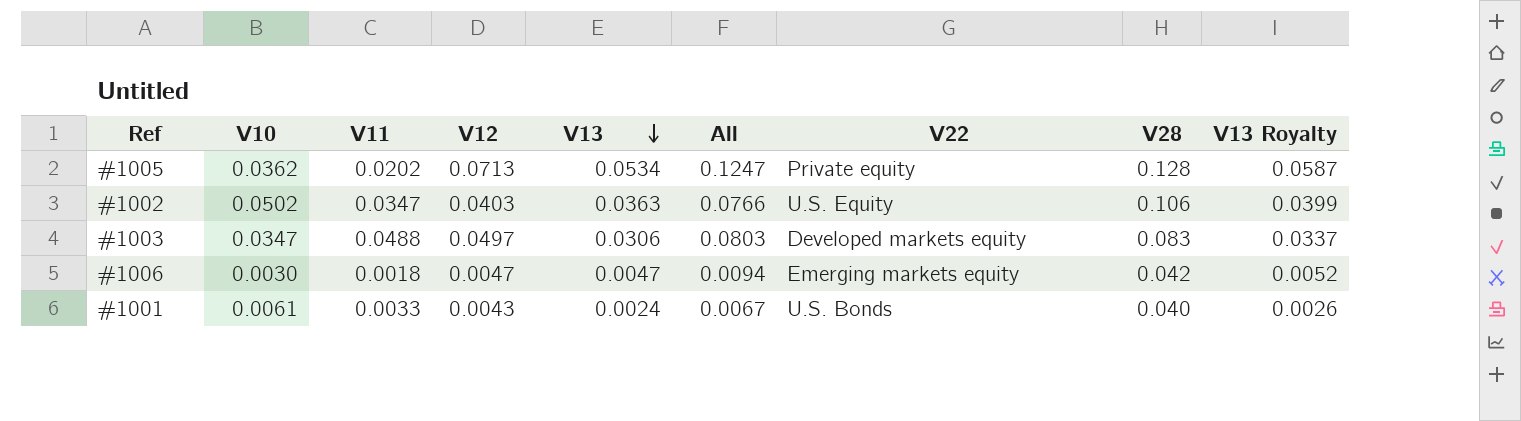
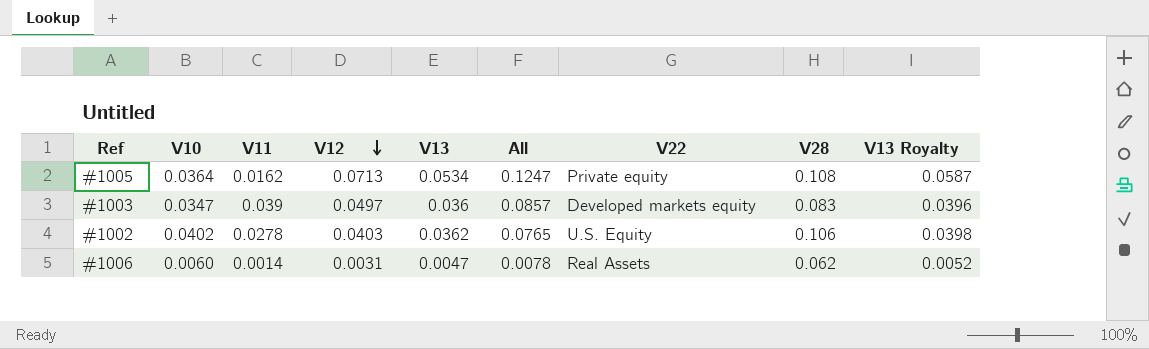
row order: V13 descending -> V12 descending
row #1001: 0.0061 | 0.0033 | 0.0043 | 0.0024 | 0.0067 | U.S. Bonds | 0.040 | 0.0026 -> none
#1005 | V10: 0.0362 -> 0.0364
#1005 | V11: 0.0202 -> 0.0162
#1005 | V28: 0.128 -> 0.108
#1003 | V11: 0.0488 -> 0.039
#1003 | V13: 0.0306 -> 0.036
#1003 | All: 0.0803 -> 0.0857
#1003 | V13 Royalty: 0.0337 -> 0.0396
#1002 | V10: 0.0502 -> 0.0402
#1002 | V11: 0.0347 -> 0.0278
#1002 | V13: 0.0363 -> 0.0362
#1002 | All: 0.0766 -> 0.0765
#1002 | V13 Royalty: 0.0399 -> 0.0398
#1006 | V10: 0.0030 -> 0.0060
#1006 | V11: 0.0018 -> 0.0014
#1006 | V12: 0.0047 -> 0.0031
#1006 | All: 0.0094 -> 0.0078
#1006 | V22: Emerging markets equity -> Real Assets
#1006 | V28: 0.042 -> 0.062

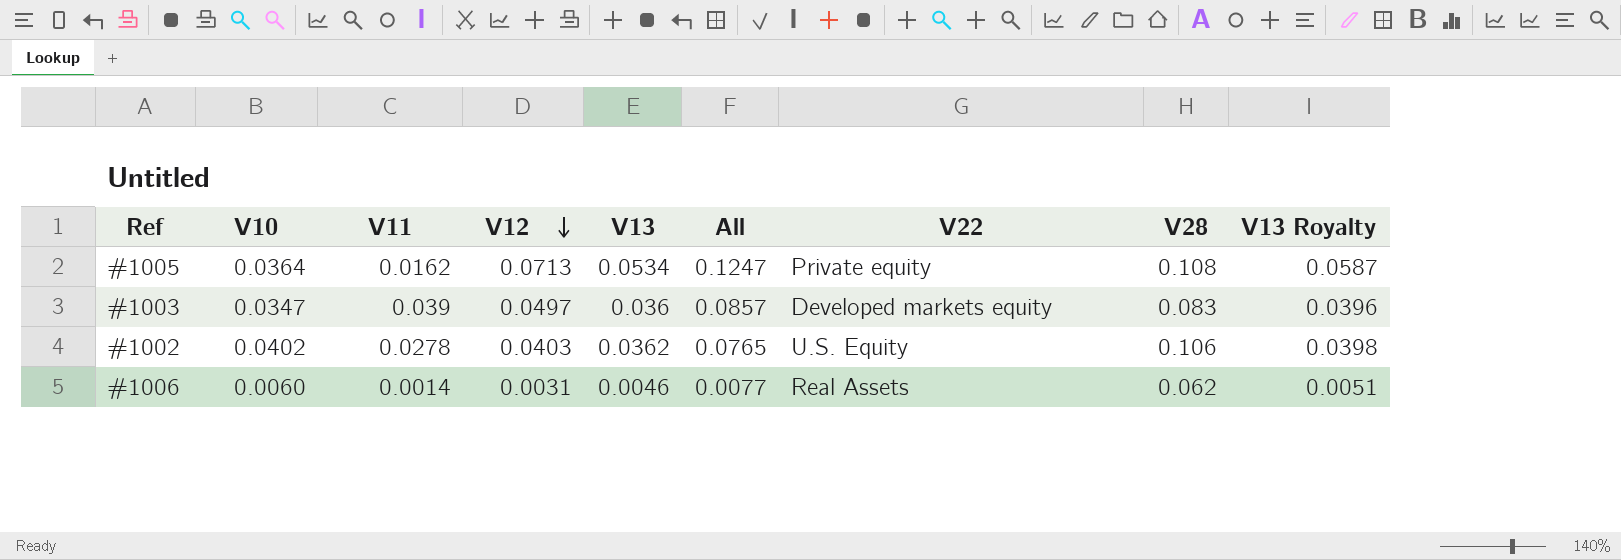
#1006 | V13: 0.0047 -> 0.0046
#1006 | All: 0.0078 -> 0.0077
#1006 | V13 Royalty: 0.0052 -> 0.0051

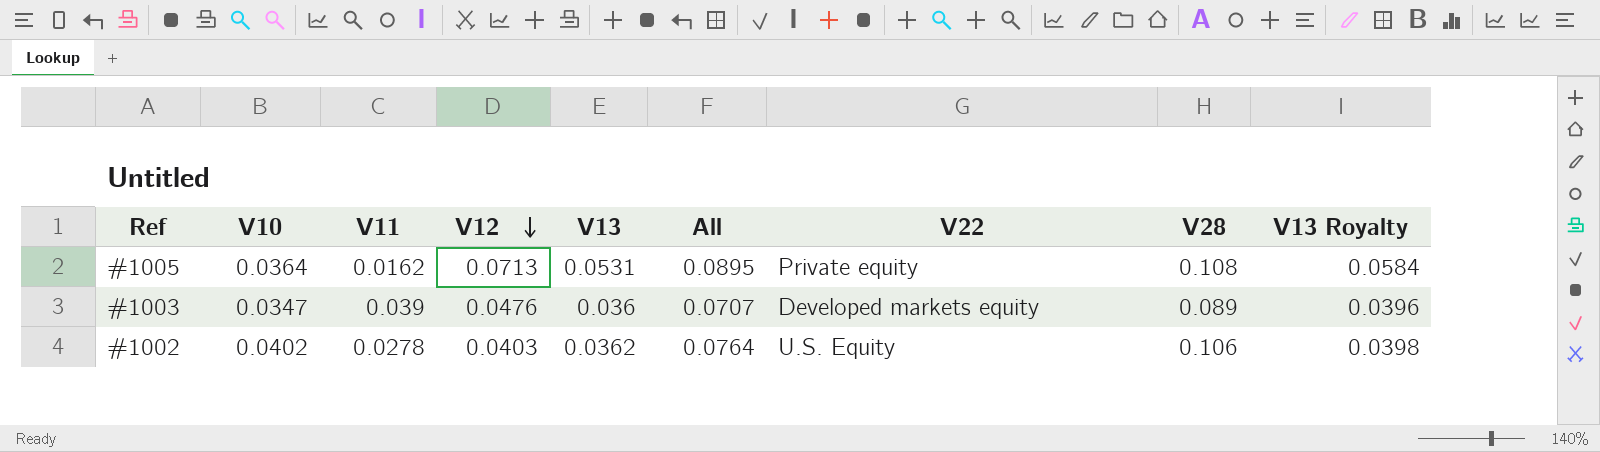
column All | formula: [V12] + [V13] -> [V10] + [V13]
row #1006: 0.0060 | 0.0014 | 0.0031 | 0.0046 | 0.0077 | Real Assets | 0.062 | 0.0051 -> none
#1005 | V13: 0.0534 -> 0.0531
#1005 | V13 Royalty: 0.0587 -> 0.0584
#1003 | V12: 0.0497 -> 0.0476
#1003 | V28: 0.083 -> 0.089

